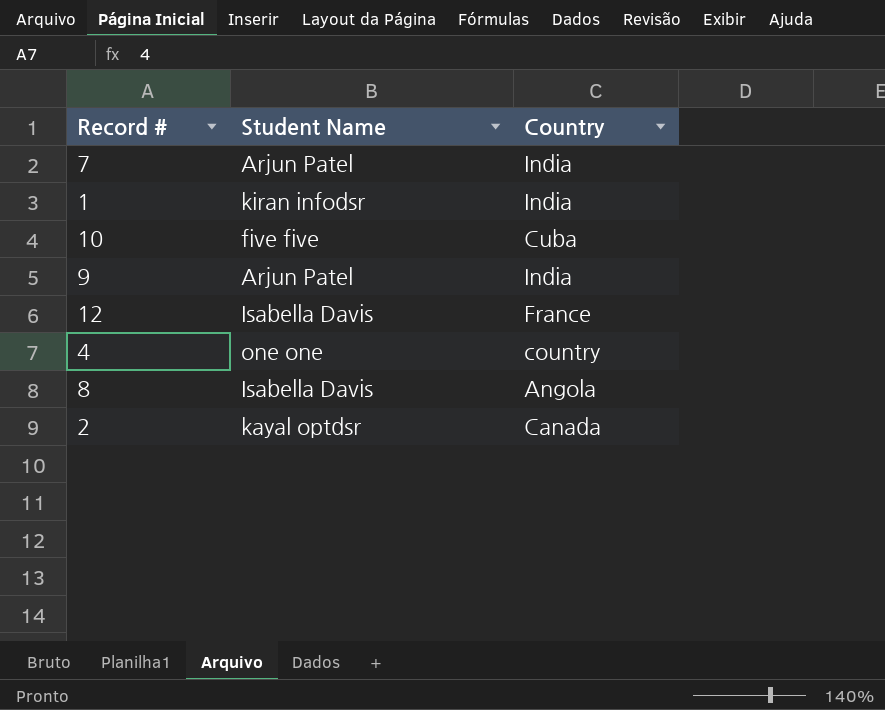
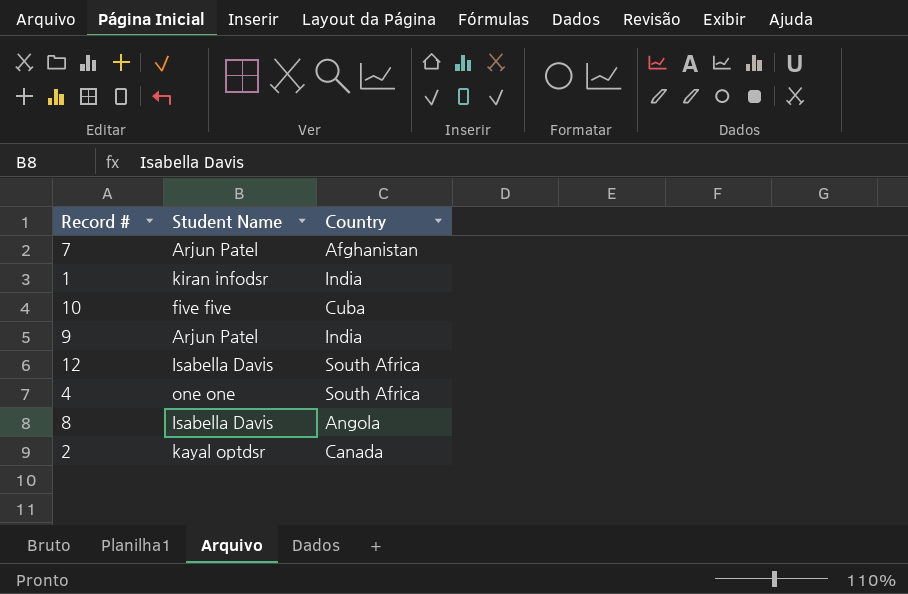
7 | Country: India -> Afghanistan
12 | Country: France -> South Africa
4 | Country: country -> South Africa

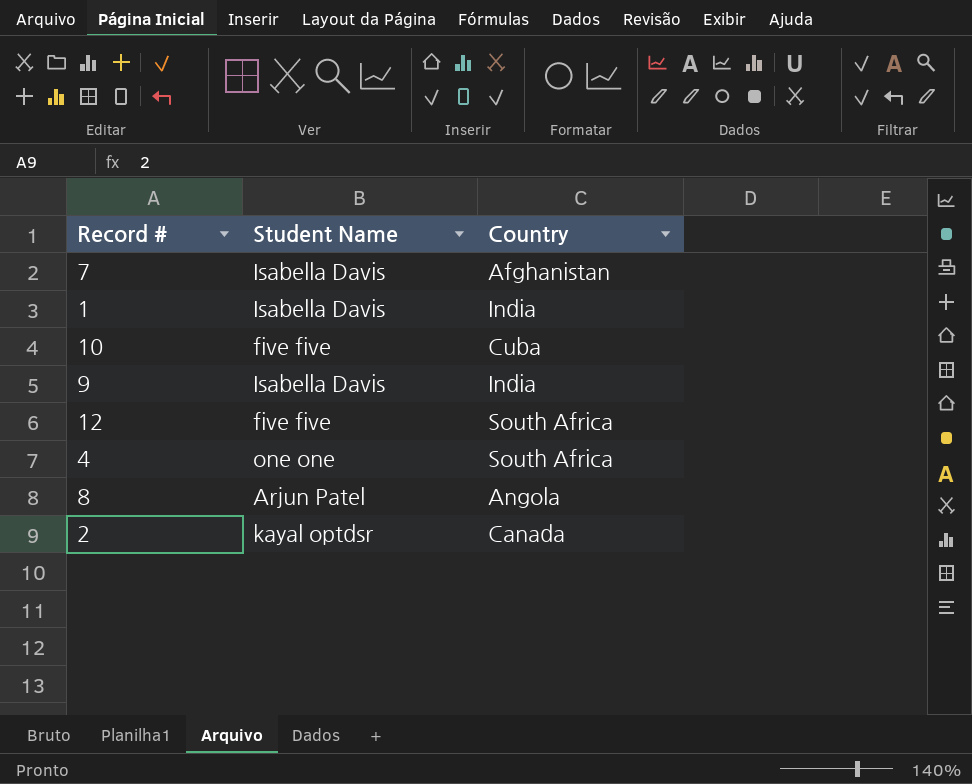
7 | Student Name: Arjun Patel -> Isabella Davis
1 | Student Name: kiran infodsr -> Isabella Davis
9 | Student Name: Arjun Patel -> Isabella Davis
12 | Student Name: Isabella Davis -> five five
8 | Student Name: Isabella Davis -> Arjun Patel

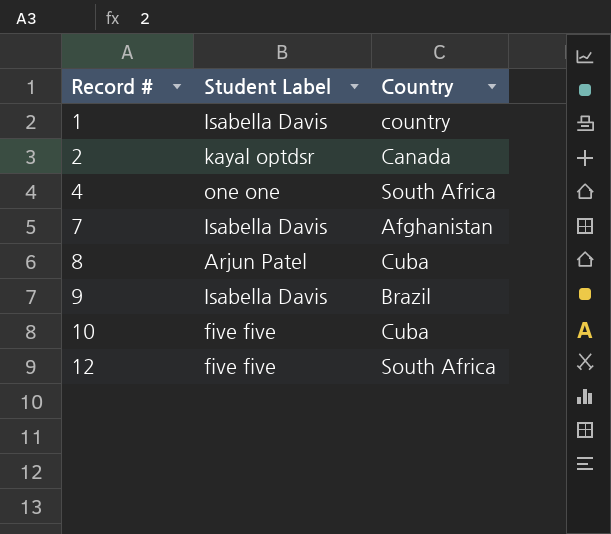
row order: none -> Record # ascending
column name: Student Name -> Student Label
1 | Country: India -> country
8 | Country: Angola -> Cuba
9 | Country: India -> Brazil

